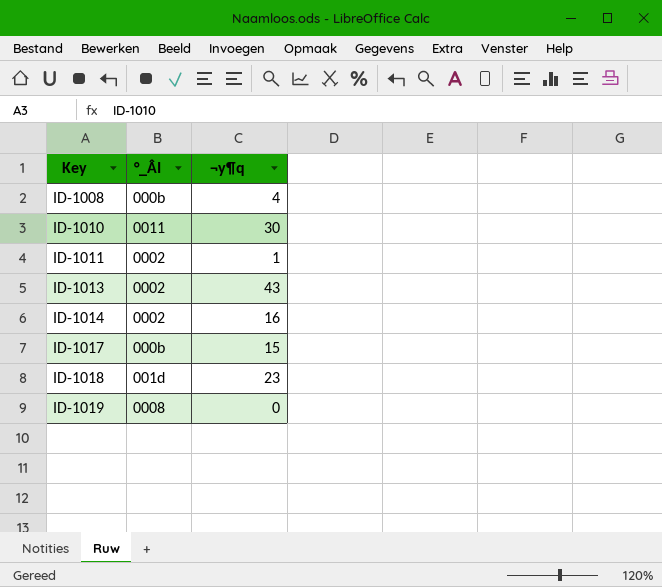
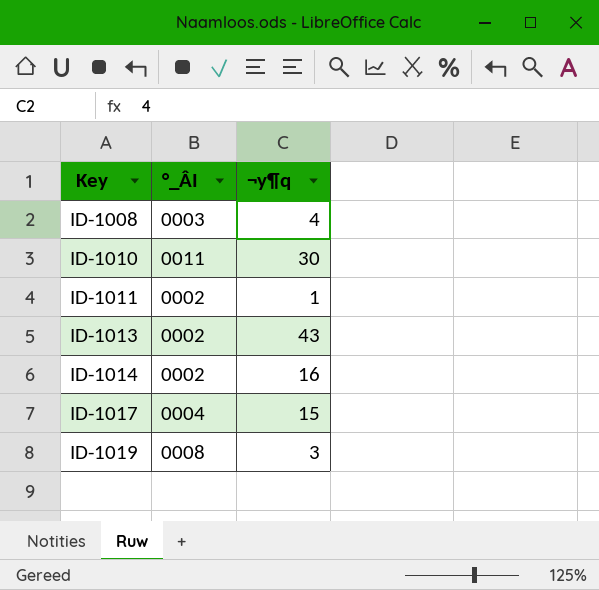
row ID-1018: 001d | 23 -> none
ID-1008 | °_ÂI: 000b -> 0003
ID-1017 | °_ÂI: 000b -> 0004
ID-1019 | ¬y¶q: 0 -> 3

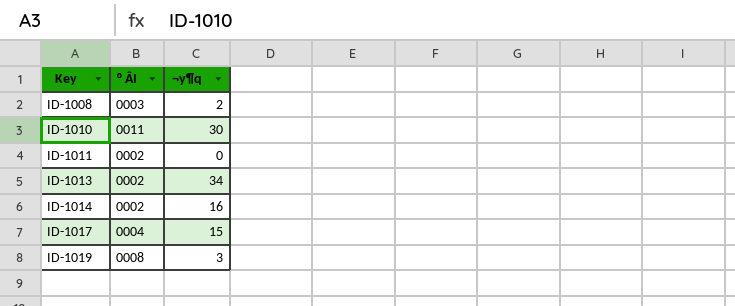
column name: °_ÂI -> ° ÂI
ID-1008 | ¬y¶q: 4 -> 2
ID-1011 | ¬y¶q: 1 -> 0
ID-1013 | ¬y¶q: 43 -> 34

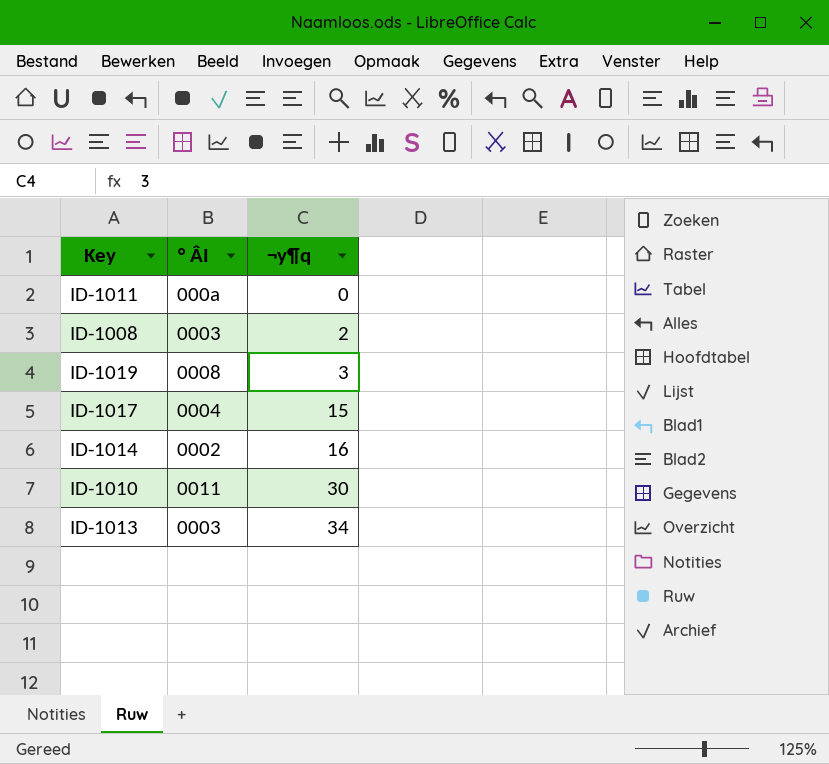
row order: Key ascending -> ¬y¶q ascending
ID-1011 | ° ÂI: 0002 -> 000a
ID-1013 | ° ÂI: 0002 -> 0003

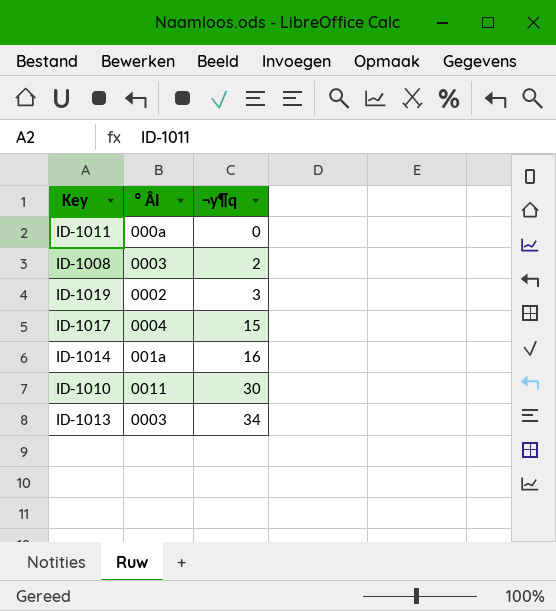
ID-1019 | ° ÂI: 0008 -> 0002
ID-1014 | ° ÂI: 0002 -> 001a

